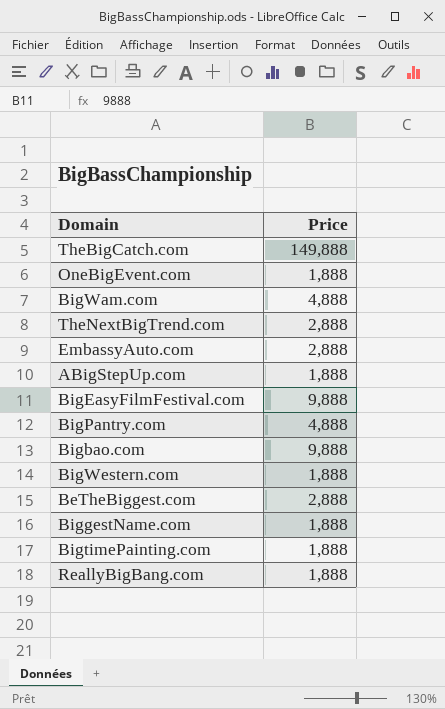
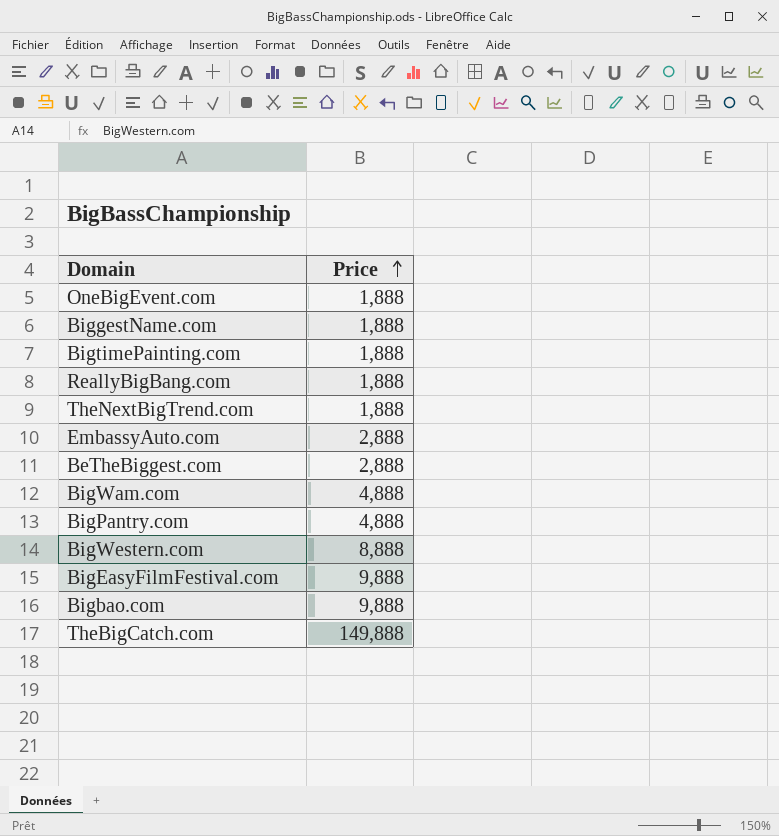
row order: none -> Price ascending
row ABigStepUp.com: 1,888 -> none
TheNextBigTrend.com | Price: 2,888 -> 1,888
BigWestern.com | Price: 1,888 -> 8,888

